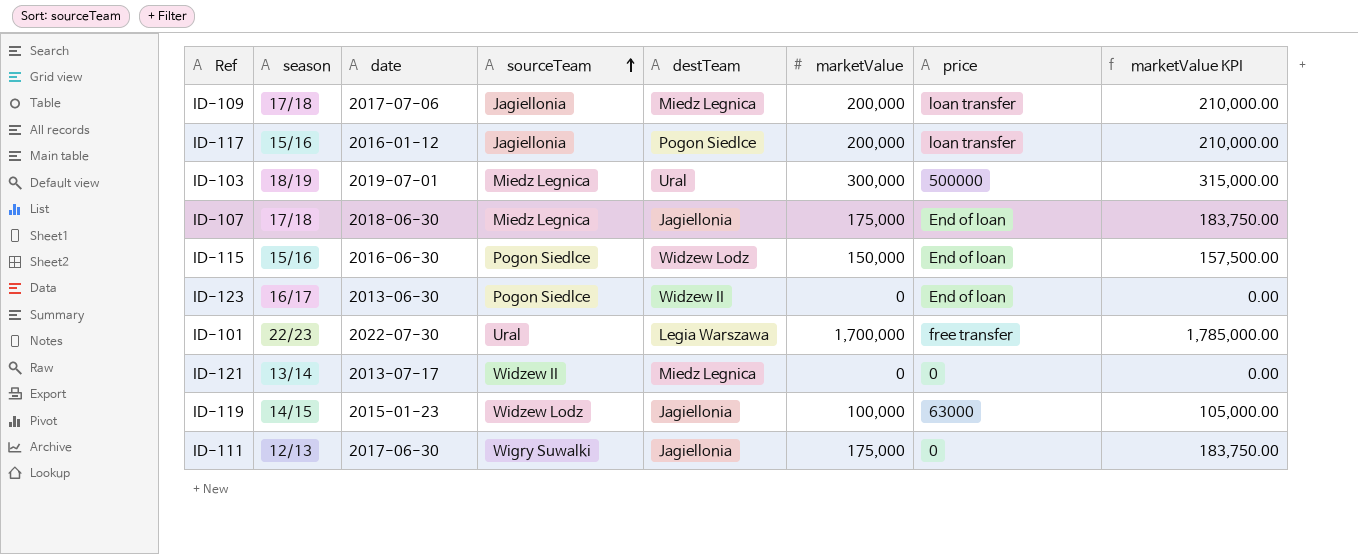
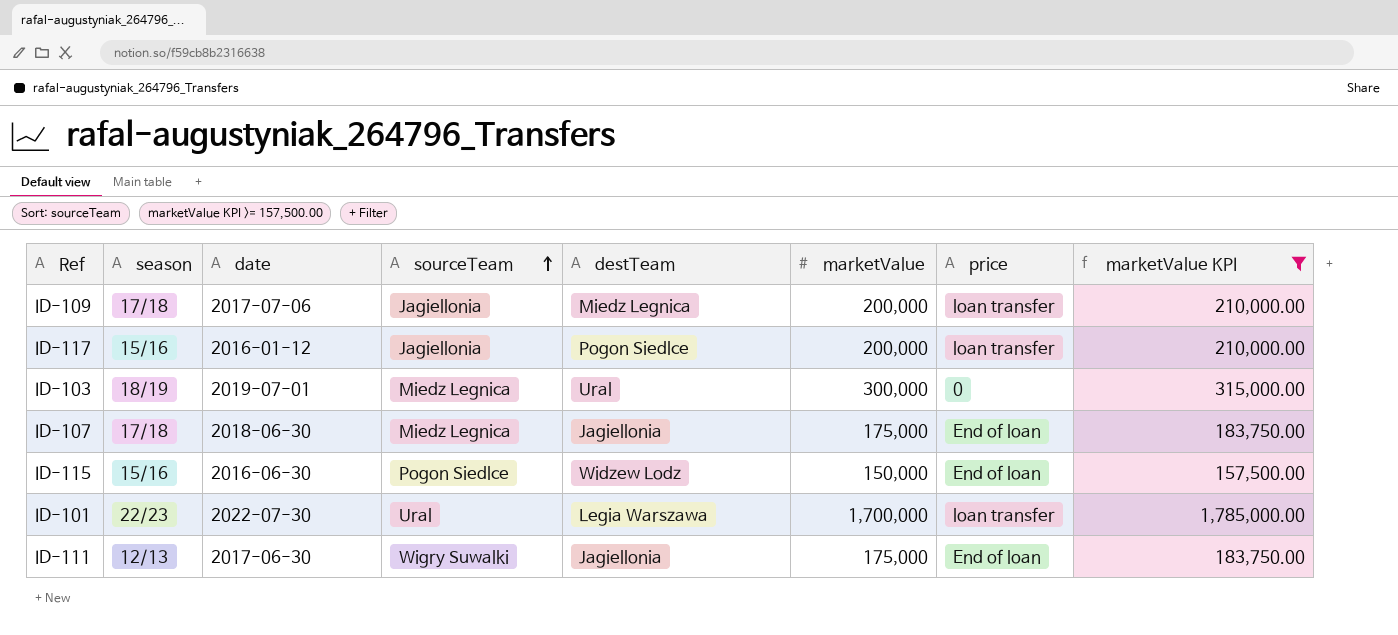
filter: none -> marketValue KPI >= 157,500.00
ID-103 | price: 500000 -> 0
ID-101 | price: free transfer -> loan transfer
ID-111 | price: 0 -> End of loan

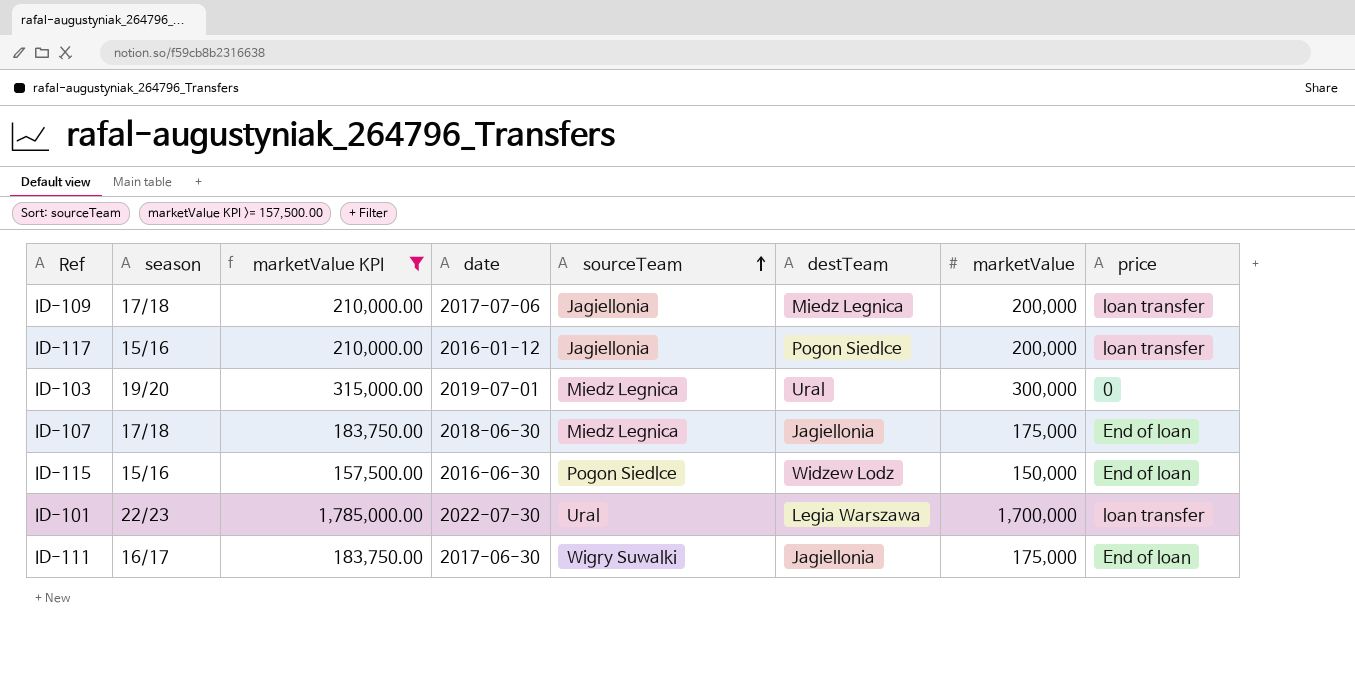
column marketValue KPI | position: 8 -> 3
ID-103 | season: 18/19 -> 19/20
ID-111 | season: 12/13 -> 16/17

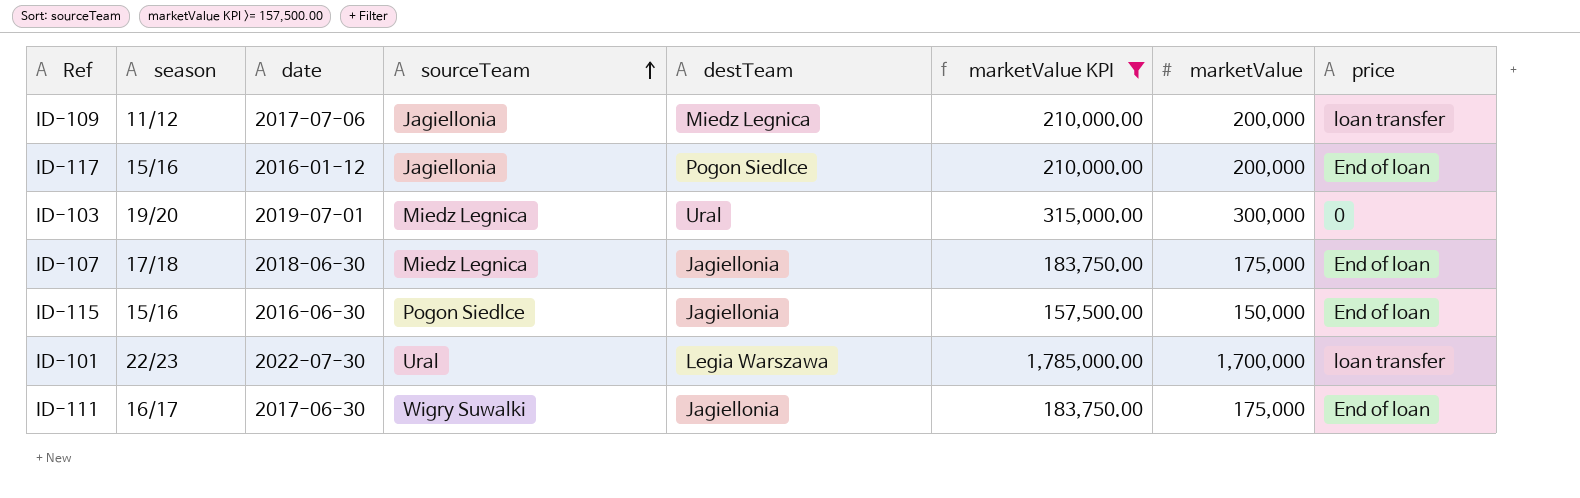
column marketValue KPI | position: 3 -> 6
ID-109 | season: 17/18 -> 11/12
ID-117 | price: loan transfer -> End of loan
ID-115 | destTeam: Widzew Lodz -> Jagiellonia

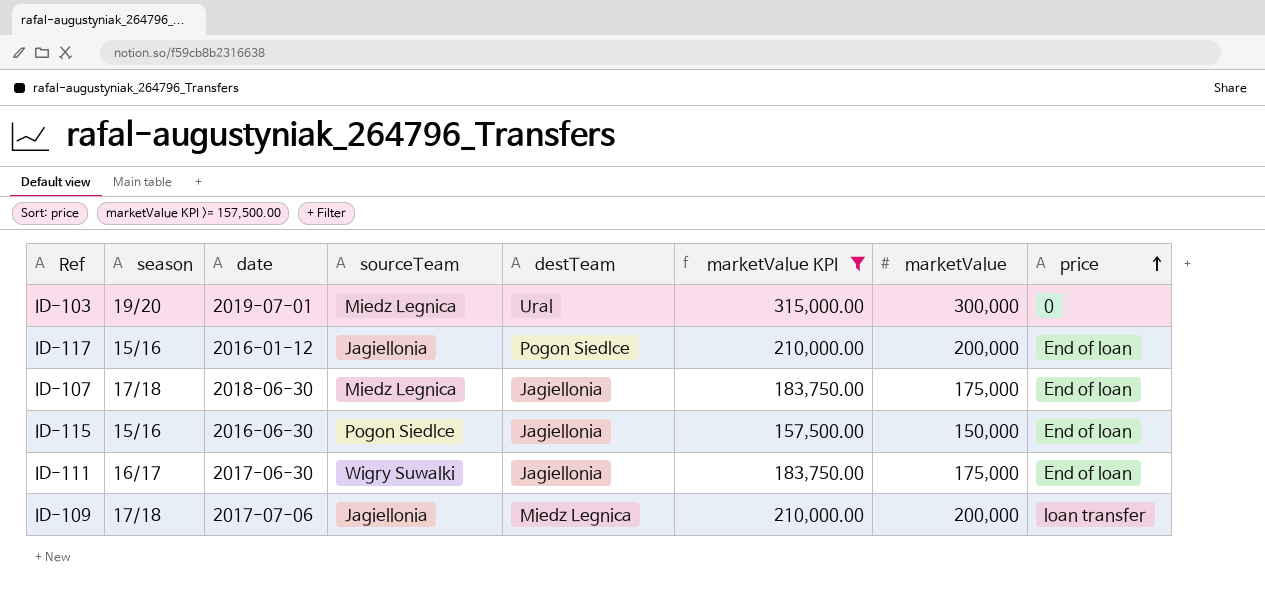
row order: sourceTeam ascending -> price ascending
row ID-101: 22/23 | 2022-07-30 | Ural | Legia Warszawa | 1,785,000.00 | 1,700,000 | loan transfer -> none
ID-109 | season: 11/12 -> 17/18

